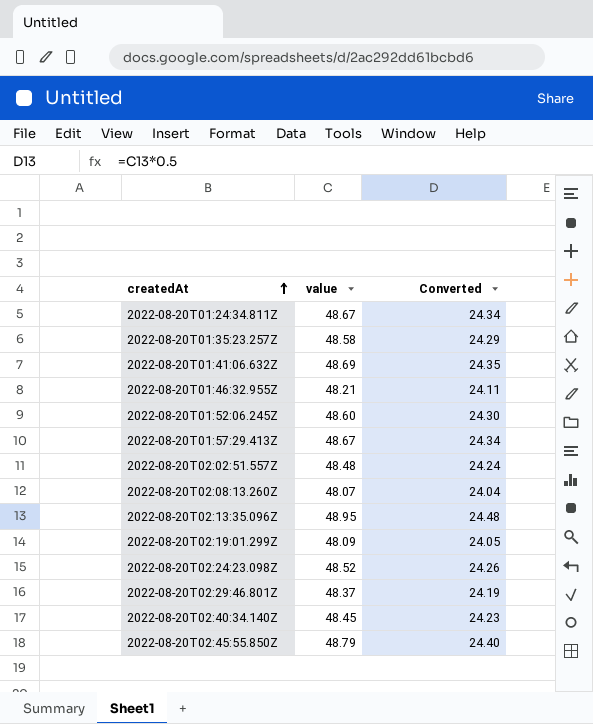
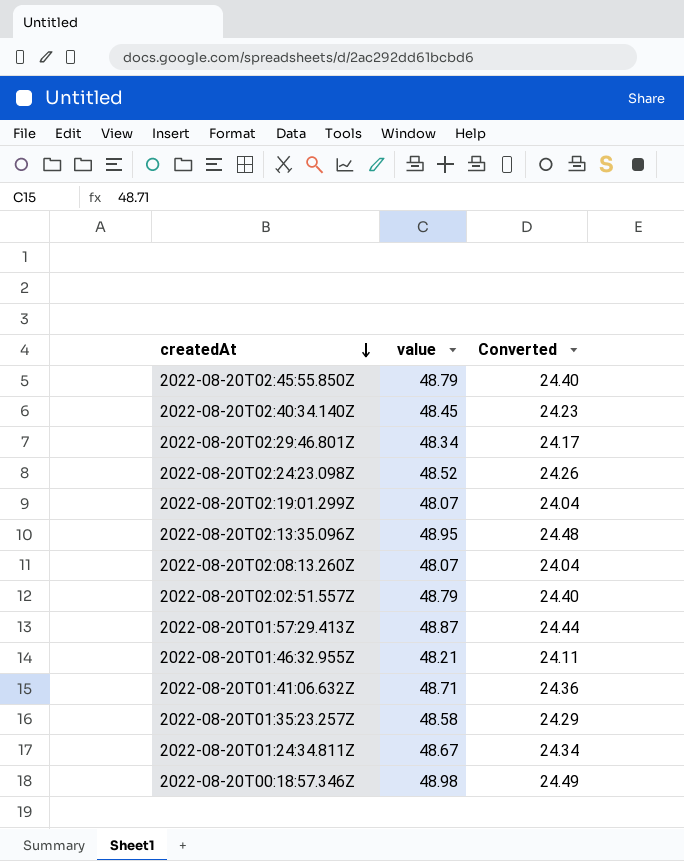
row order: createdAt ascending -> createdAt descending
row 2022-08-20T01:52:06.245Z: 48.60 | 24.30 -> none
2022-08-20T02:29:46.801Z | value: 48.37 -> 48.34
2022-08-20T02:29:46.801Z | Converted: 24.19 -> 24.17
2022-08-20T02:19:01.299Z | value: 48.09 -> 48.07
2022-08-20T02:19:01.299Z | Converted: 24.05 -> 24.04
2022-08-20T02:02:51.557Z | value: 48.48 -> 48.79
2022-08-20T02:02:51.557Z | Converted: 24.24 -> 24.40
2022-08-20T01:57:29.413Z | value: 48.67 -> 48.87
2022-08-20T01:57:29.413Z | Converted: 24.34 -> 24.44
2022-08-20T01:41:06.632Z | value: 48.69 -> 48.71
2022-08-20T01:41:06.632Z | Converted: 24.35 -> 24.36
row 2022-08-20T00:18:57.346Z: none -> 48.98 | 24.49

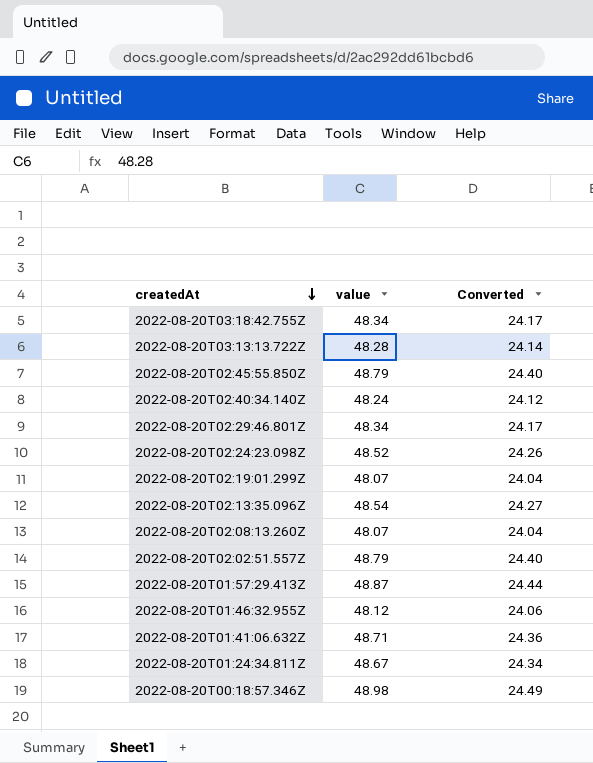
row 2022-08-20T01:35:23.257Z: 48.58 | 24.29 -> none
row 2022-08-20T03:18:42.755Z: none -> 48.34 | 24.17
row 2022-08-20T03:13:13.722Z: none -> 48.28 | 24.14
2022-08-20T02:40:34.140Z | value: 48.45 -> 48.24
2022-08-20T02:40:34.140Z | Converted: 24.23 -> 24.12
2022-08-20T02:13:35.096Z | value: 48.95 -> 48.54
2022-08-20T02:13:35.096Z | Converted: 24.48 -> 24.27
2022-08-20T01:46:32.955Z | value: 48.21 -> 48.12
2022-08-20T01:46:32.955Z | Converted: 24.11 -> 24.06

